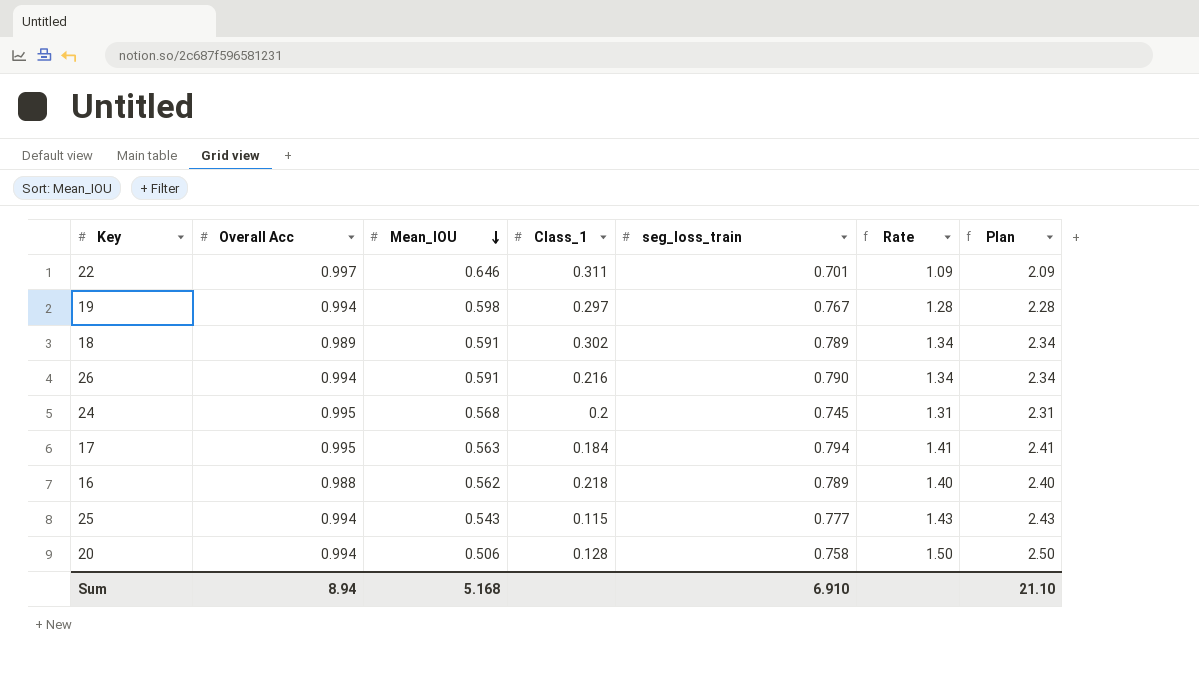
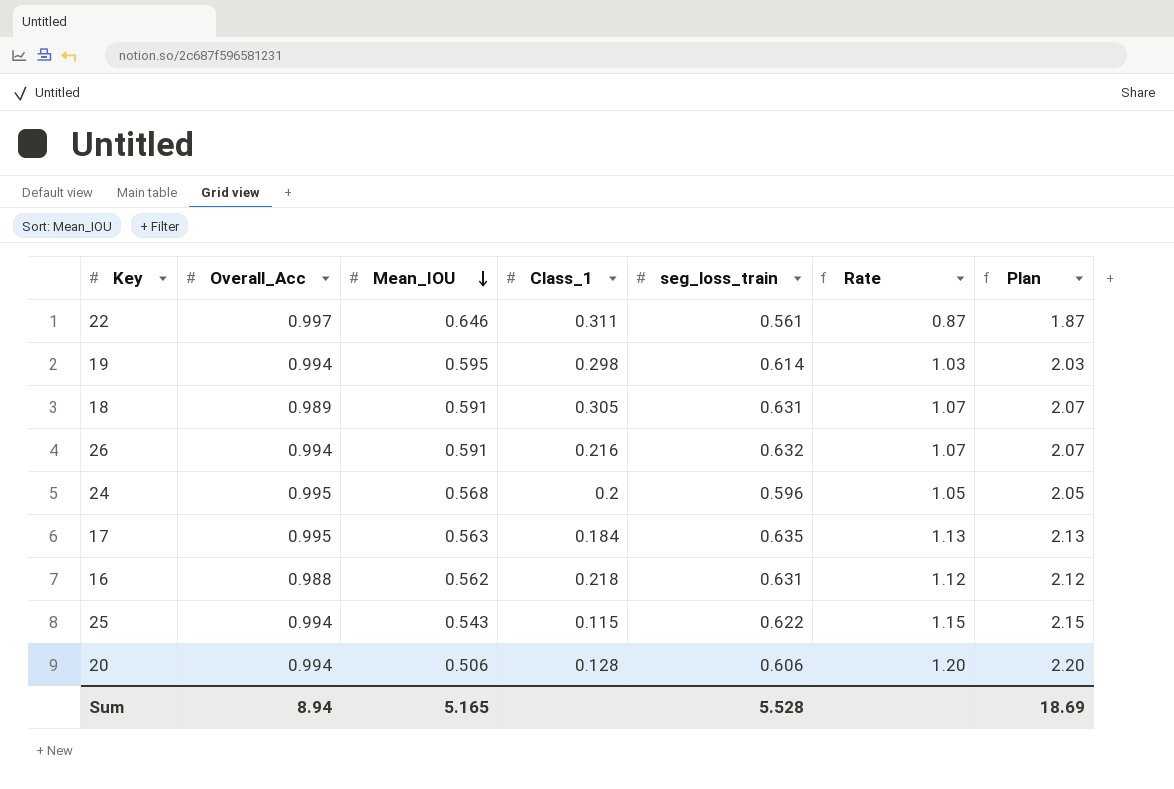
column name: Overall Acc -> Overall_Acc
22 | seg_loss_train: 0.701 -> 0.561
22 | Rate: 1.09 -> 0.87
22 | Plan: 2.09 -> 1.87
19 | Mean_IOU: 0.598 -> 0.595
19 | Class_1: 0.297 -> 0.298
19 | seg_loss_train: 0.767 -> 0.614
19 | Rate: 1.28 -> 1.03
19 | Plan: 2.28 -> 2.03
18 | Class_1: 0.302 -> 0.305
18 | seg_loss_train: 0.789 -> 0.631
18 | Rate: 1.34 -> 1.07
18 | Plan: 2.34 -> 2.07
26 | seg_loss_train: 0.790 -> 0.632
26 | Rate: 1.34 -> 1.07
26 | Plan: 2.34 -> 2.07
24 | seg_loss_train: 0.745 -> 0.596
24 | Rate: 1.31 -> 1.05
24 | Plan: 2.31 -> 2.05
17 | seg_loss_train: 0.794 -> 0.635
17 | Rate: 1.41 -> 1.13
17 | Plan: 2.41 -> 2.13
16 | seg_loss_train: 0.789 -> 0.631
16 | Rate: 1.40 -> 1.12
16 | Plan: 2.40 -> 2.12
25 | seg_loss_train: 0.777 -> 0.622
25 | Rate: 1.43 -> 1.15
25 | Plan: 2.43 -> 2.15
20 | seg_loss_train: 0.758 -> 0.606
20 | Rate: 1.50 -> 1.20
20 | Plan: 2.50 -> 2.20
Sum | Mean_IOU: 5.168 -> 5.165
Sum | seg_loss_train: 6.910 -> 5.528
Sum | Plan: 21.10 -> 18.69

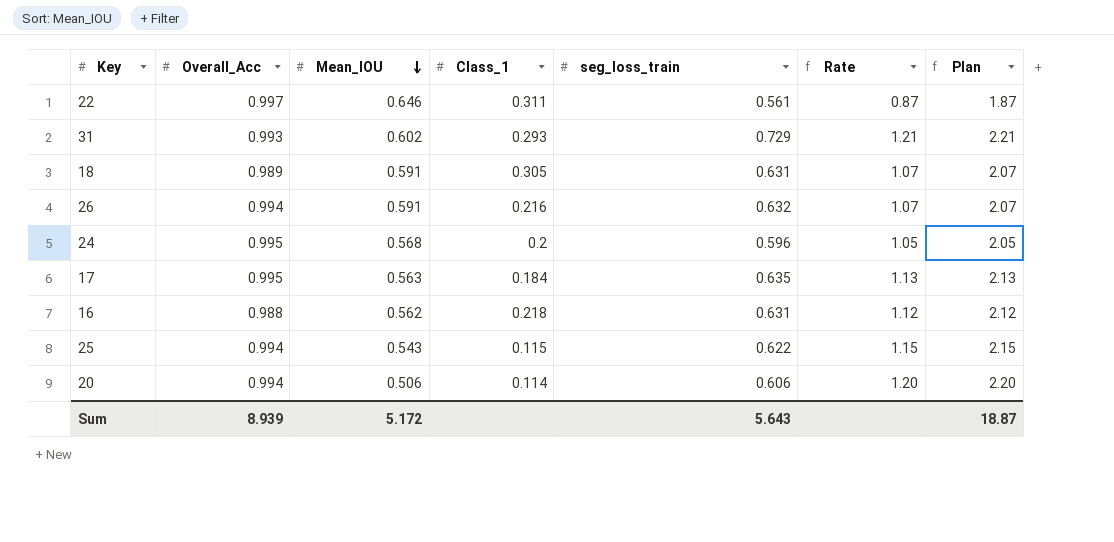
row 19: 0.994 | 0.595 | 0.298 | 0.614 | 1.03 | 2.03 -> none
row 31: none -> 0.993 | 0.602 | 0.293 | 0.729 | 1.21 | 2.21
20 | Class_1: 0.128 -> 0.114
Sum | Overall_Acc: 8.94 -> 8.939
Sum | Mean_IOU: 5.165 -> 5.172
Sum | seg_loss_train: 5.528 -> 5.643
Sum | Plan: 18.69 -> 18.87

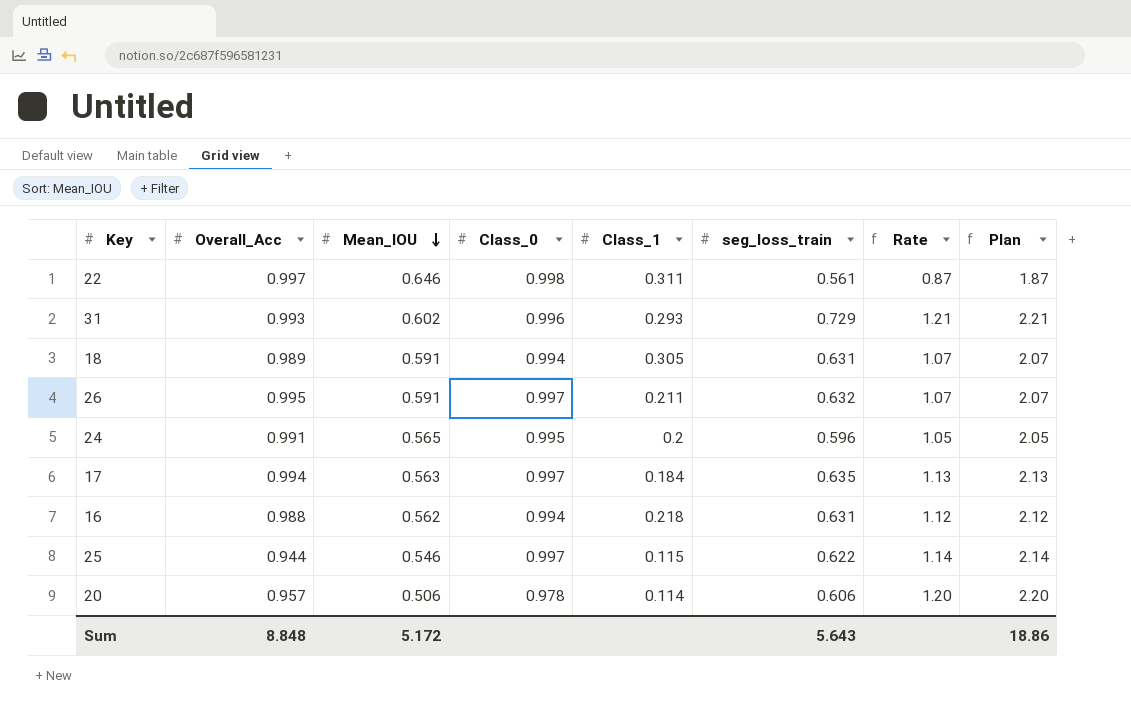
column Class_0 | position: none -> 4
26 | Overall_Acc: 0.994 -> 0.995
26 | Class_1: 0.216 -> 0.211
24 | Overall_Acc: 0.995 -> 0.991
24 | Mean_IOU: 0.568 -> 0.565
17 | Overall_Acc: 0.995 -> 0.994
25 | Overall_Acc: 0.994 -> 0.944
25 | Mean_IOU: 0.543 -> 0.546
25 | Rate: 1.15 -> 1.14
25 | Plan: 2.15 -> 2.14
20 | Overall_Acc: 0.994 -> 0.957
Sum | Overall_Acc: 8.939 -> 8.848
Sum | Plan: 18.87 -> 18.86

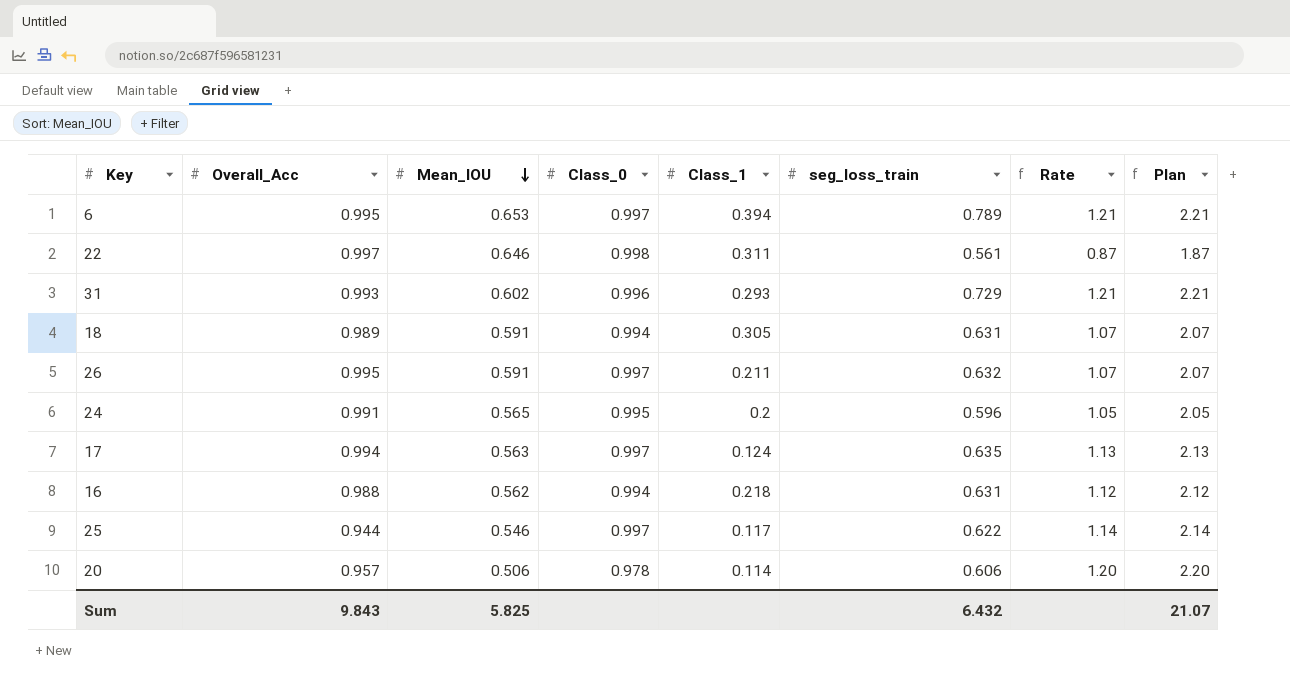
row 6: none -> 0.995 | 0.653 | 0.997 | 0.394 | 0.789 | 1.21 | 2.21
17 | Class_1: 0.184 -> 0.124
25 | Class_1: 0.115 -> 0.117
Sum | Overall_Acc: 8.848 -> 9.843
Sum | Mean_IOU: 5.172 -> 5.825
Sum | seg_loss_train: 5.643 -> 6.432
Sum | Plan: 18.86 -> 21.07

